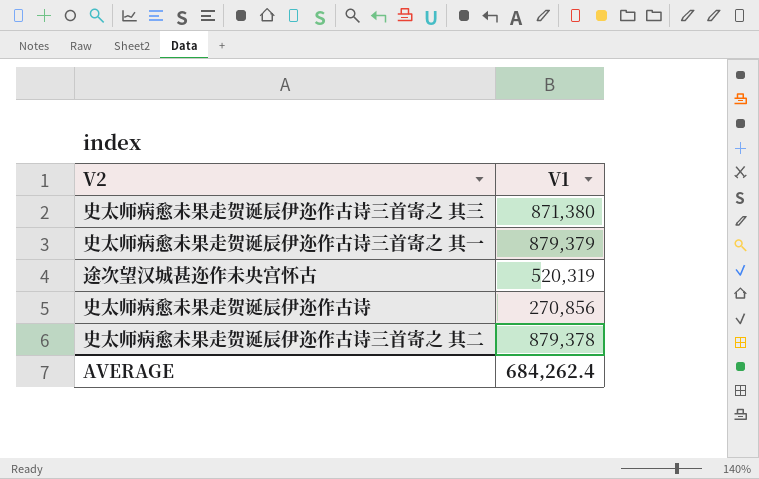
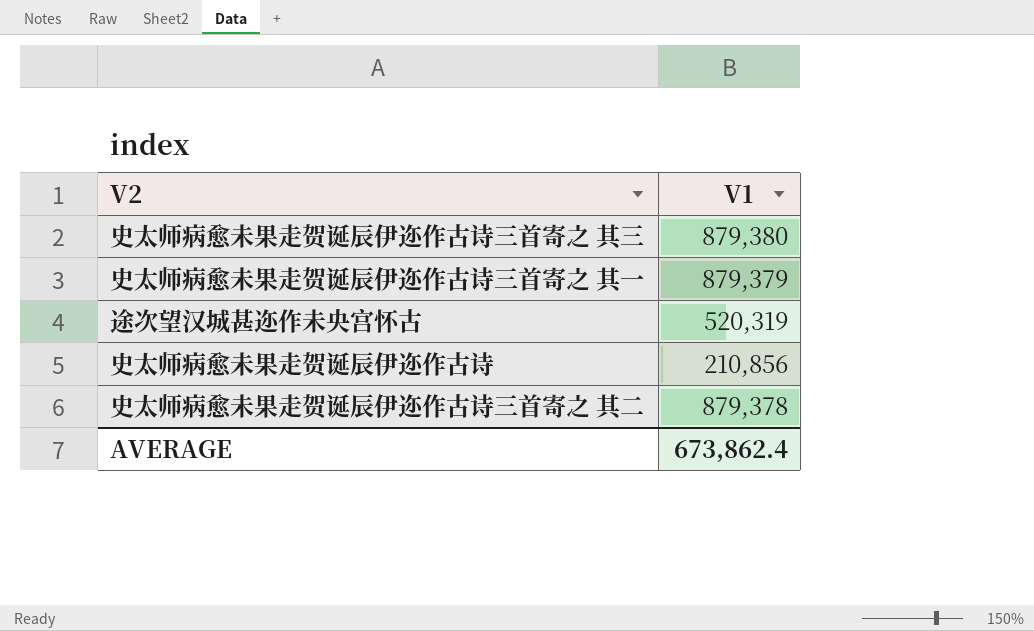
史太师病愈未果走贺诞辰伊迩作古诗三首寄之 其三 | V1: 871,380 -> 879,380
史太师病愈未果走贺诞辰伊迩作古诗 | V1: 270,856 -> 210,856
AVERAGE | V1: 684,262.4 -> 673,862.4

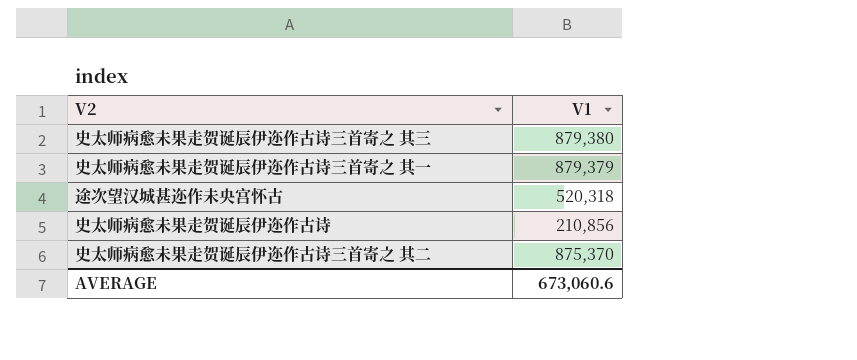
途次望汉城甚迩作未央宫怀古 | V1: 520,319 -> 520,318
史太师病愈未果走贺诞辰伊迩作古诗三首寄之 其二 | V1: 879,378 -> 875,370
AVERAGE | V1: 673,862.4 -> 673,060.6

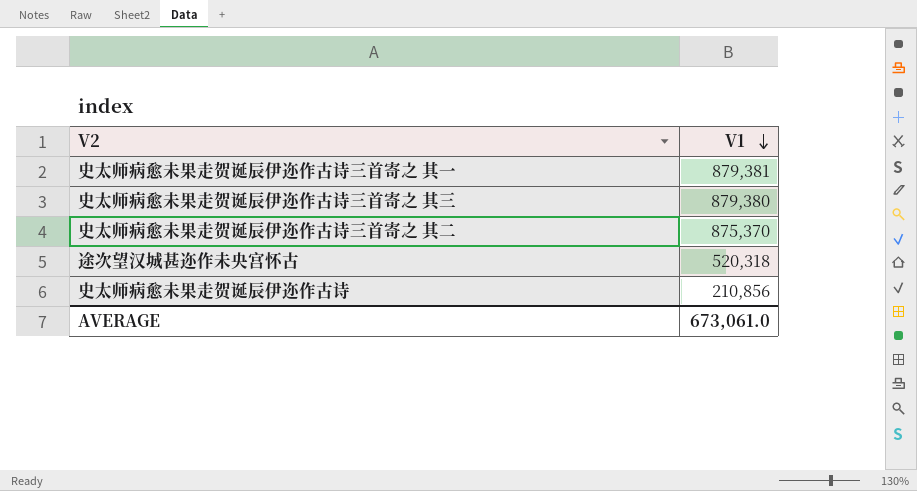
row order: none -> V1 descending
史太师病愈未果走贺诞辰伊迩作古诗三首寄之 其一 | V1: 879,379 -> 879,381
AVERAGE | V1: 673,060.6 -> 673,061.0

